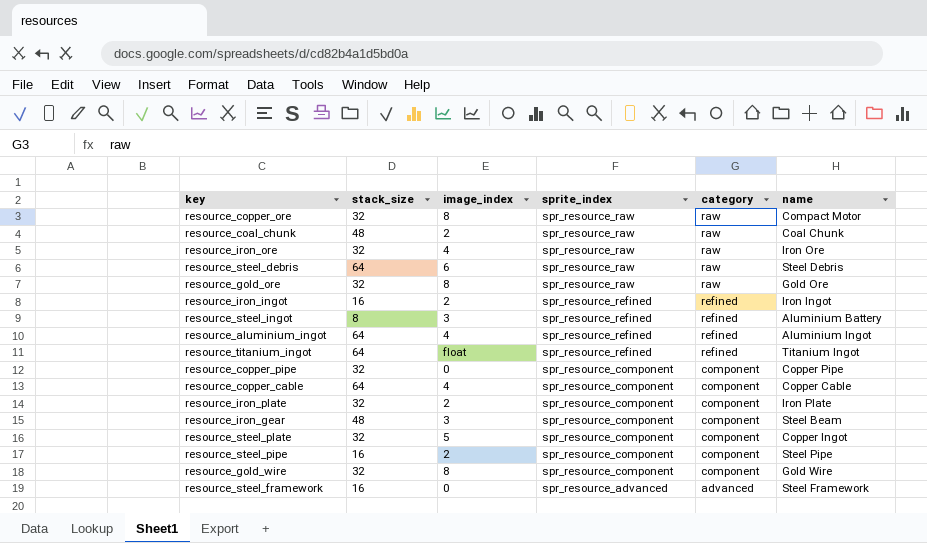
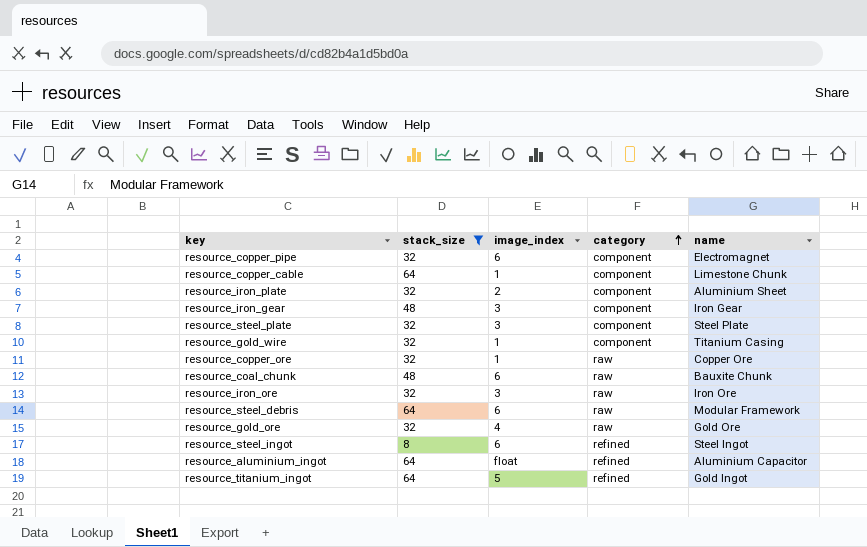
filter: none -> stack_size != 16
row order: none -> category ascending
column sprite_index | position: 4 -> none
resource_copper_pipe | image_index: 0 -> 6
resource_copper_pipe | name: Copper Pipe -> Electromagnet
resource_copper_cable | image_index: 4 -> 1
resource_copper_cable | name: Copper Cable -> Limestone Chunk
resource_iron_plate | name: Iron Plate -> Aluminium Sheet
resource_iron_gear | name: Steel Beam -> Iron Gear
resource_steel_plate | image_index: 5 -> 3
resource_steel_plate | name: Copper Ingot -> Steel Plate
resource_gold_wire | image_index: 8 -> 1
resource_gold_wire | name: Gold Wire -> Titanium Casing
resource_copper_ore | image_index: 8 -> 1
resource_copper_ore | name: Compact Motor -> Copper Ore
resource_coal_chunk | image_index: 2 -> 6
resource_coal_chunk | name: Coal Chunk -> Bauxite Chunk
resource_iron_ore | image_index: 4 -> 3
resource_steel_debris | name: Steel Debris -> Modular Framework
resource_gold_ore | image_index: 8 -> 4
resource_steel_ingot | image_index: 3 -> 6
resource_steel_ingot | name: Aluminium Battery -> Steel Ingot
resource_aluminium_ingot | image_index: 4 -> float
resource_aluminium_ingot | name: Aluminium Ingot -> Aluminium Capacitor
resource_titanium_ingot | image_index: float -> 5
resource_titanium_ingot | name: Titanium Ingot -> Gold Ingot

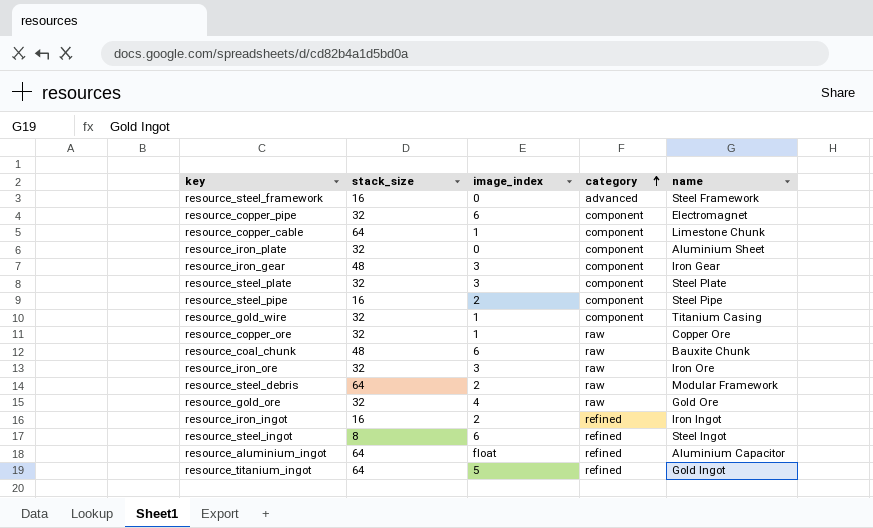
filter: stack_size != 16 -> none
resource_iron_plate | image_index: 2 -> 0
resource_steel_debris | image_index: 6 -> 2

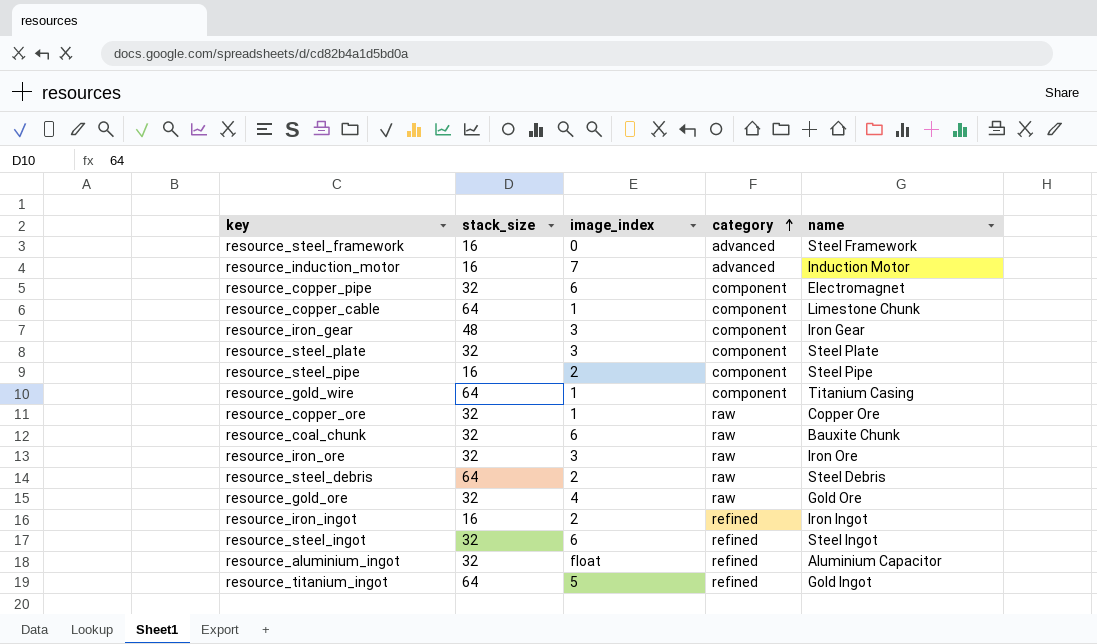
row resource_iron_plate: 32 | 0 | component | Aluminium Sheet -> none
row resource_induction_motor: none -> 16 | 7 | advanced | Induction Motor
resource_gold_wire | stack_size: 32 -> 64
resource_coal_chunk | stack_size: 48 -> 32
resource_steel_debris | name: Modular Framework -> Steel Debris
resource_steel_ingot | stack_size: 8 -> 32
resource_aluminium_ingot | stack_size: 64 -> 32

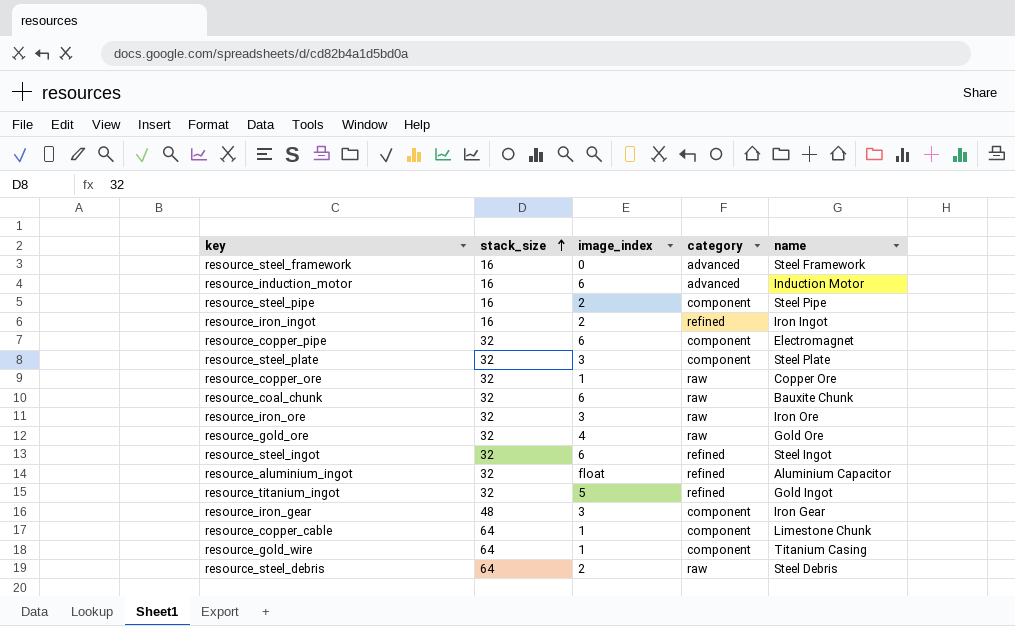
row order: category ascending -> stack_size ascending
resource_induction_motor | image_index: 7 -> 6
resource_titanium_ingot | stack_size: 64 -> 32

